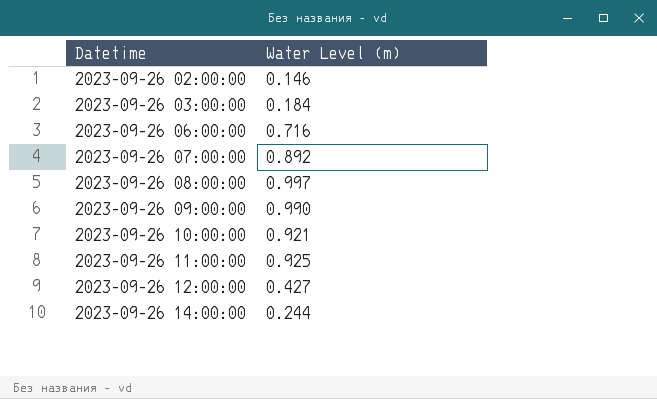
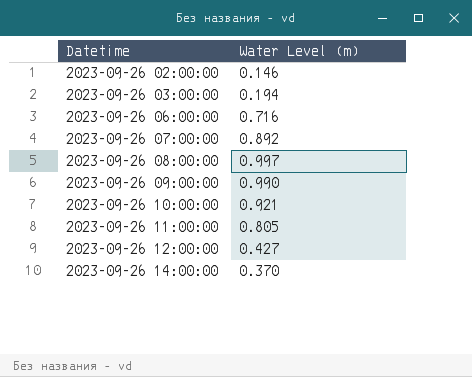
2023-09-26 03:00:00 | Water Level (m): 0.184 -> 0.194
2023-09-26 11:00:00 | Water Level (m): 0.925 -> 0.805
2023-09-26 14:00:00 | Water Level (m): 0.244 -> 0.370

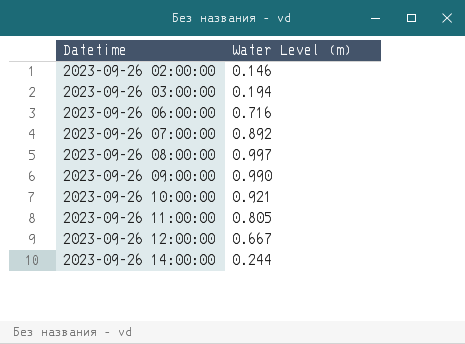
2023-09-26 12:00:00 | Water Level (m): 0.427 -> 0.667
2023-09-26 14:00:00 | Water Level (m): 0.370 -> 0.244

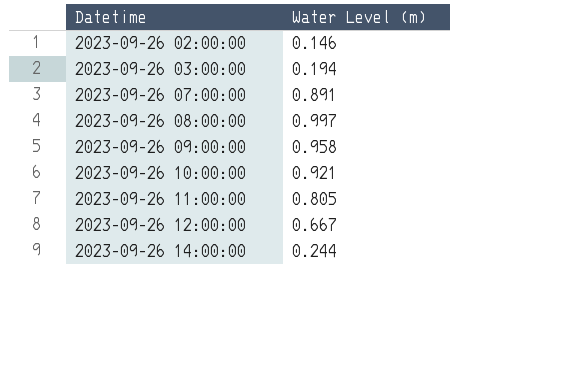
row 2023-09-26 06:00:00: 0.716 -> none
2023-09-26 07:00:00 | Water Level (m): 0.892 -> 0.891
2023-09-26 09:00:00 | Water Level (m): 0.990 -> 0.958

